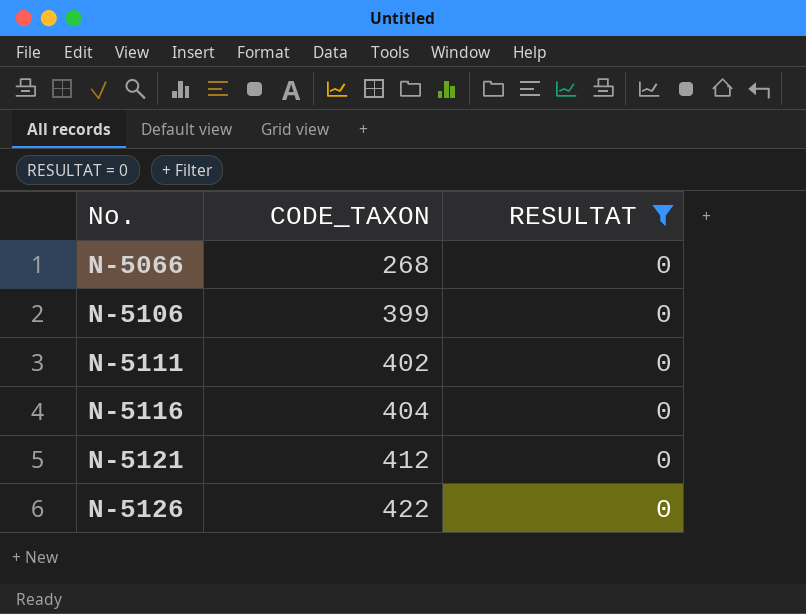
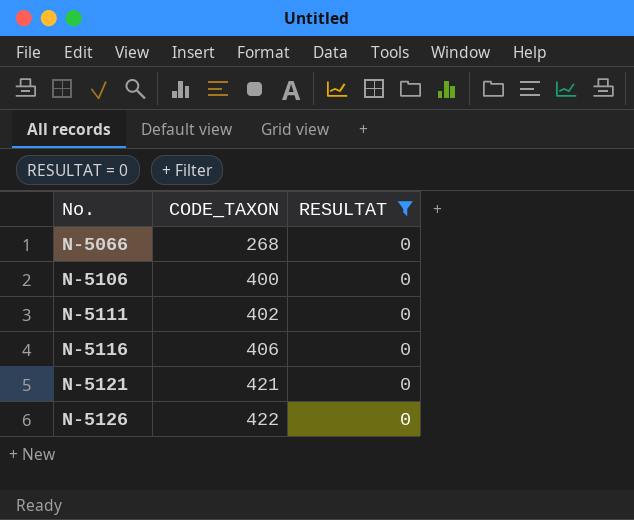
N-5106 | CODE_TAXON: 399 -> 400
N-5116 | CODE_TAXON: 404 -> 406
N-5121 | CODE_TAXON: 412 -> 421

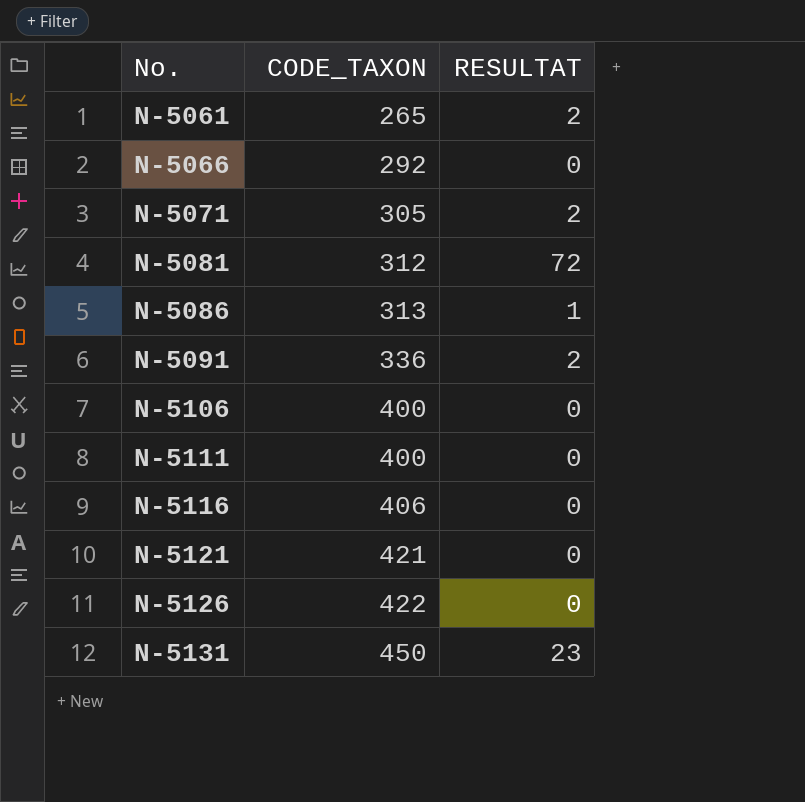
filter: RESULTAT = 0 -> none
N-5066 | CODE_TAXON: 268 -> 292
N-5111 | CODE_TAXON: 402 -> 400

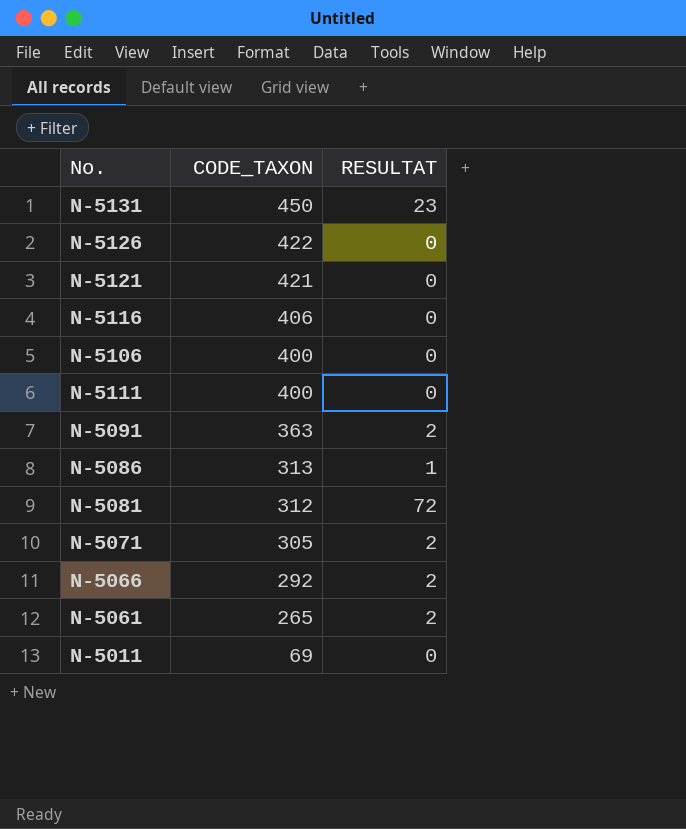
row order: No. ascending -> CODE_TAXON descending
N-5091 | CODE_TAXON: 336 -> 363
N-5066 | RESULTAT: 0 -> 2
row N-5011: none -> 69 | 0

